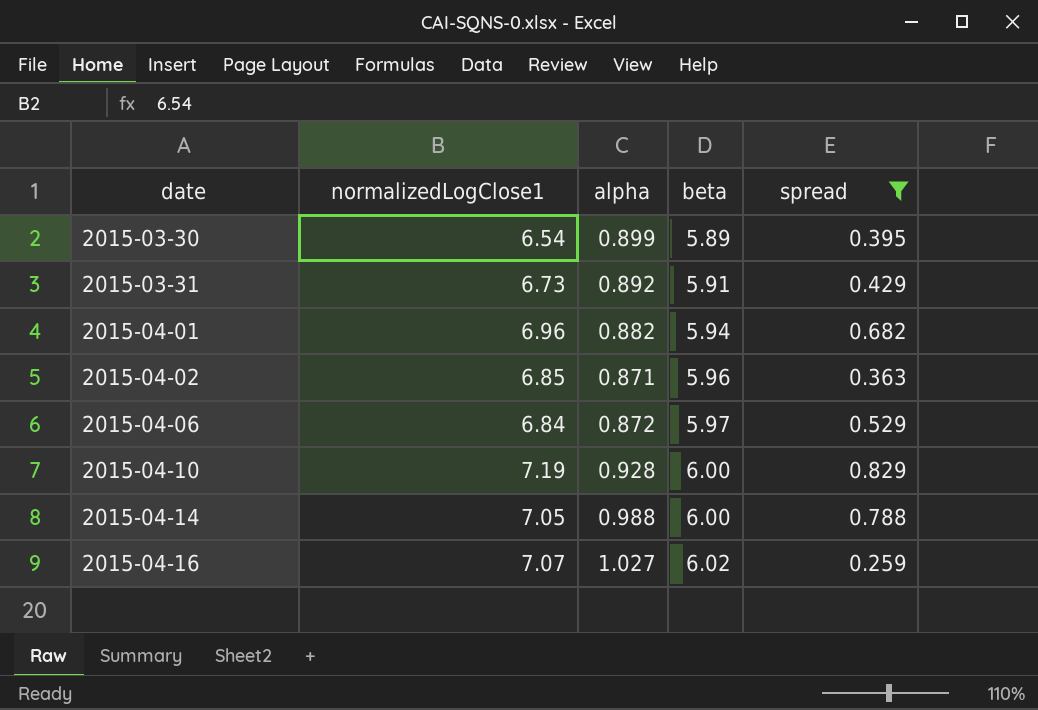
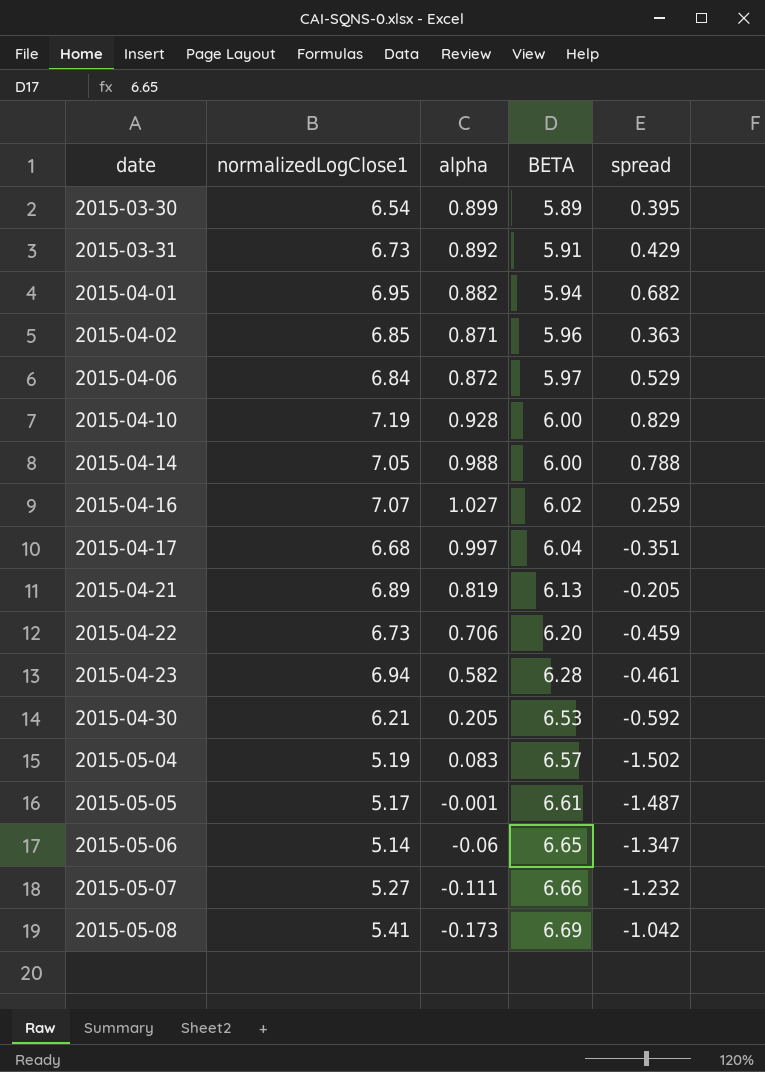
filter: spread >= 0.259 -> none
column name: beta -> BETA
2015-04-01 | normalizedLogClose1: 6.96 -> 6.95

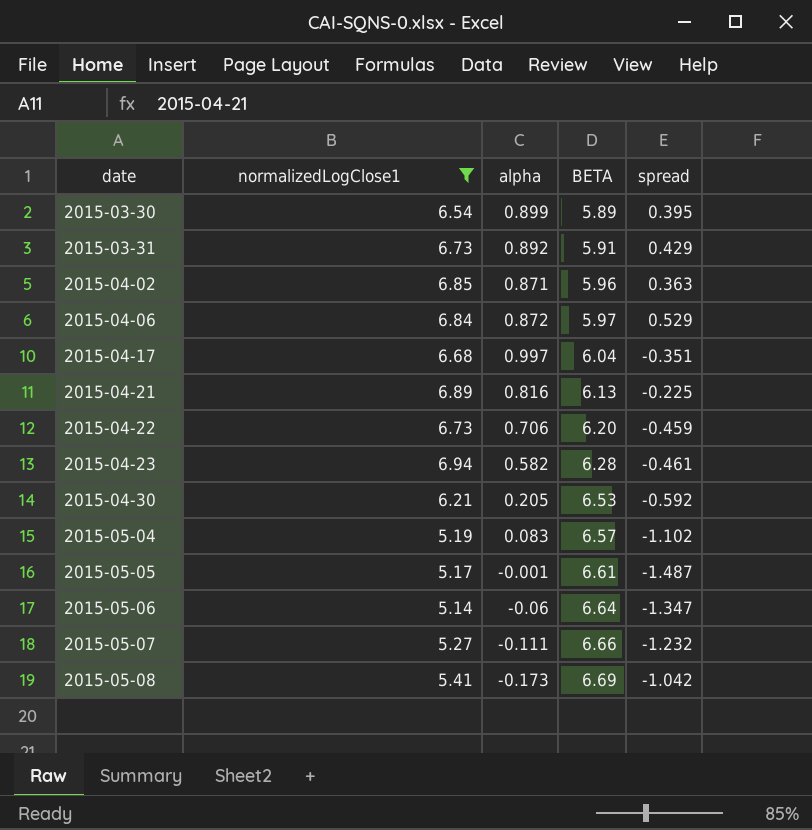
filter: none -> normalizedLogClose1 <= 6.94
2015-04-21 | alpha: 0.819 -> 0.816
2015-04-21 | spread: -0.205 -> -0.225
2015-05-04 | spread: -1.502 -> -1.102
2015-05-06 | BETA: 6.65 -> 6.64

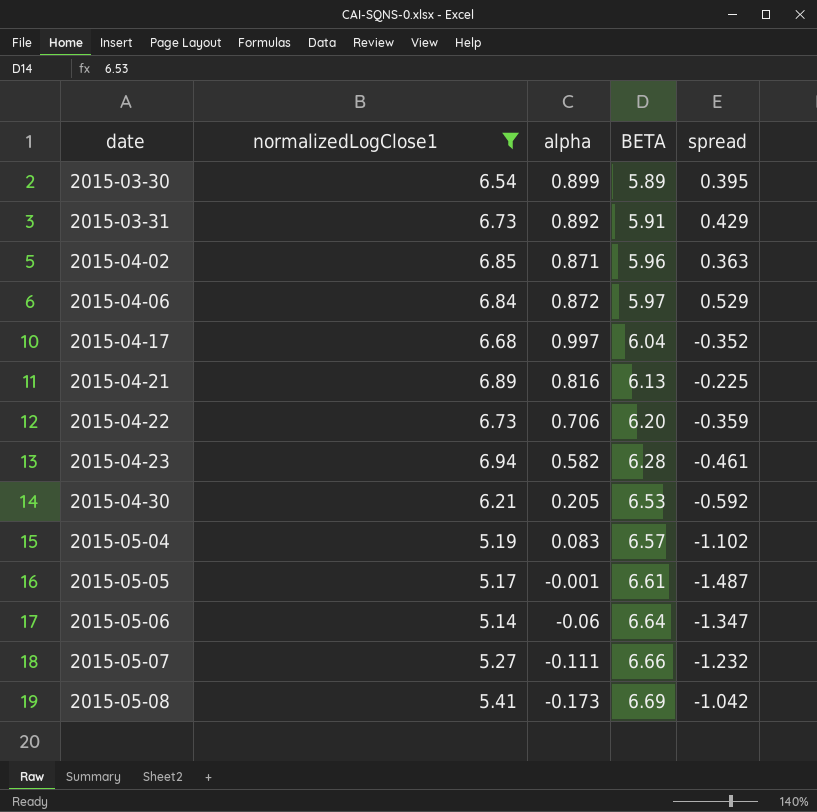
2015-04-17 | spread: -0.351 -> -0.352
2015-04-22 | spread: -0.459 -> -0.359

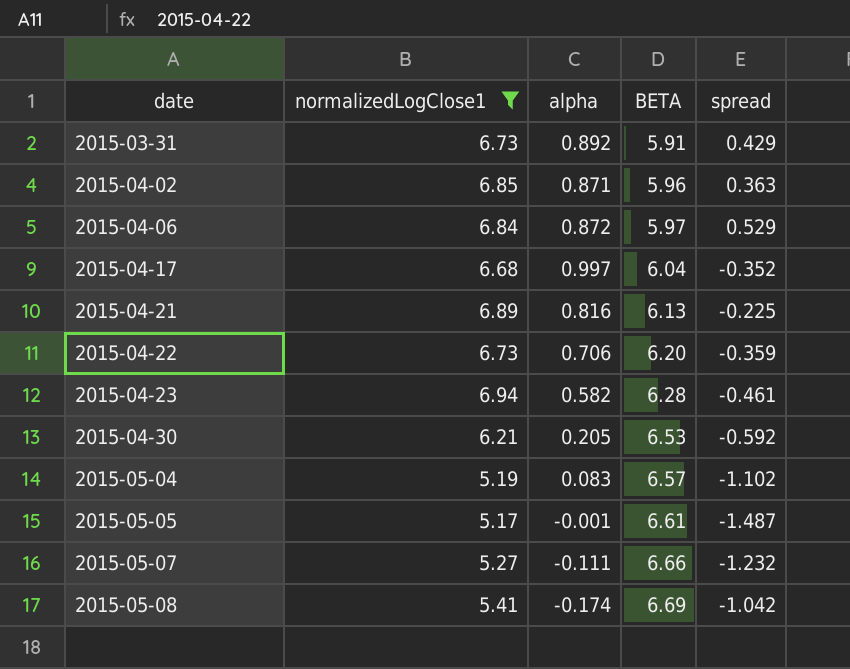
row 2015-03-30: 6.54 | 0.899 | 5.89 | 0.395 -> none
row 2015-05-06: 5.14 | -0.06 | 6.64 | -1.347 -> none
2015-05-08 | alpha: -0.173 -> -0.174

